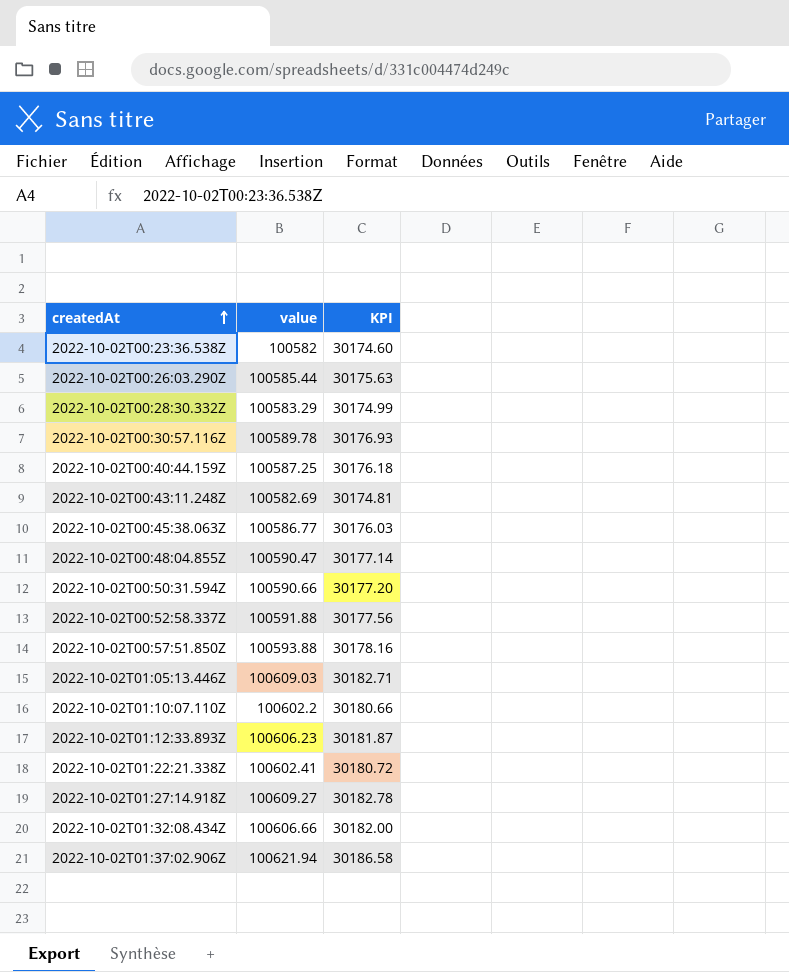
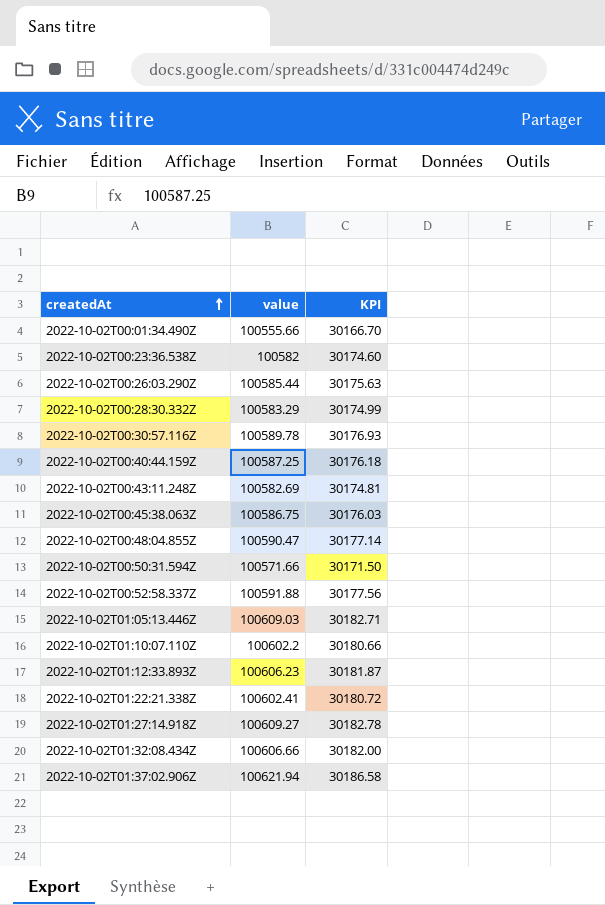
row 2022-10-02T00:57:51.850Z: 100593.88 | 30178.16 -> none
row 2022-10-02T00:01:34.490Z: none -> 100555.66 | 30166.70
2022-10-02T00:45:38.063Z | value: 100586.77 -> 100586.75
2022-10-02T00:50:31.594Z | value: 100590.66 -> 100571.66
2022-10-02T00:50:31.594Z | KPI: 30177.20 -> 30171.50

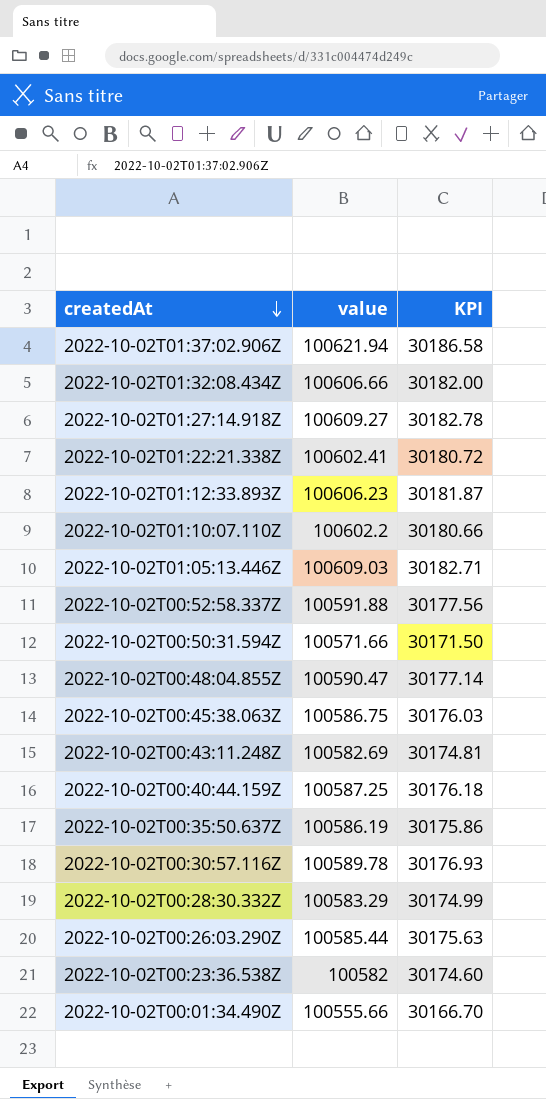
row order: createdAt ascending -> createdAt descending
row 2022-10-02T00:35:50.637Z: none -> 100586.19 | 30175.86

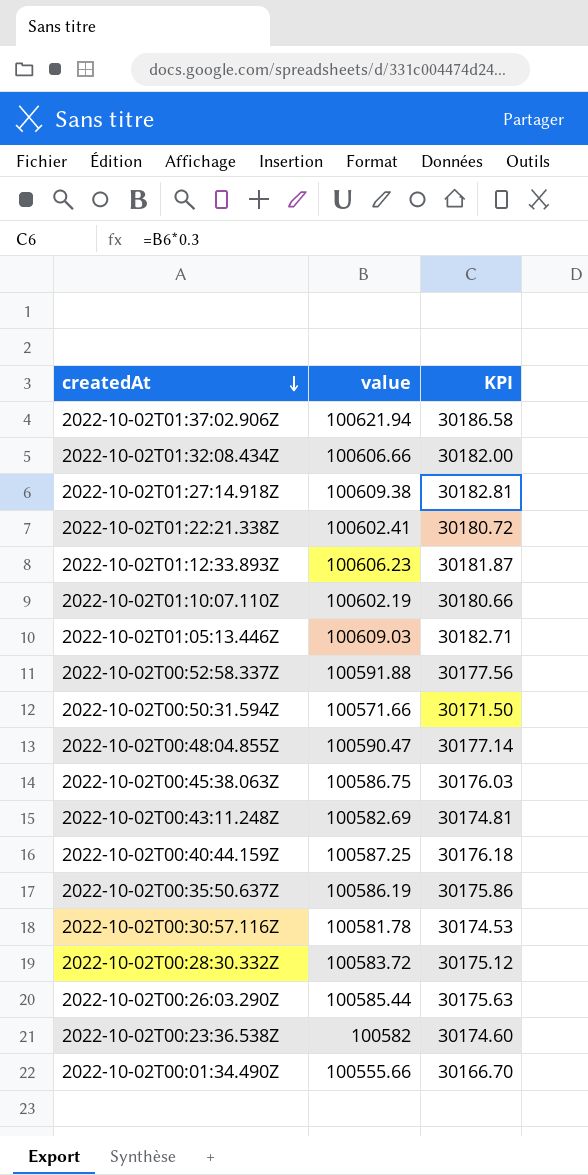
2022-10-02T01:27:14.918Z | value: 100609.27 -> 100609.38
2022-10-02T01:27:14.918Z | KPI: 30182.78 -> 30182.81
2022-10-02T01:10:07.110Z | value: 100602.2 -> 100602.19
2022-10-02T00:30:57.116Z | value: 100589.78 -> 100581.78
2022-10-02T00:30:57.116Z | KPI: 30176.93 -> 30174.53
2022-10-02T00:28:30.332Z | value: 100583.29 -> 100583.72
2022-10-02T00:28:30.332Z | KPI: 30174.99 -> 30175.12

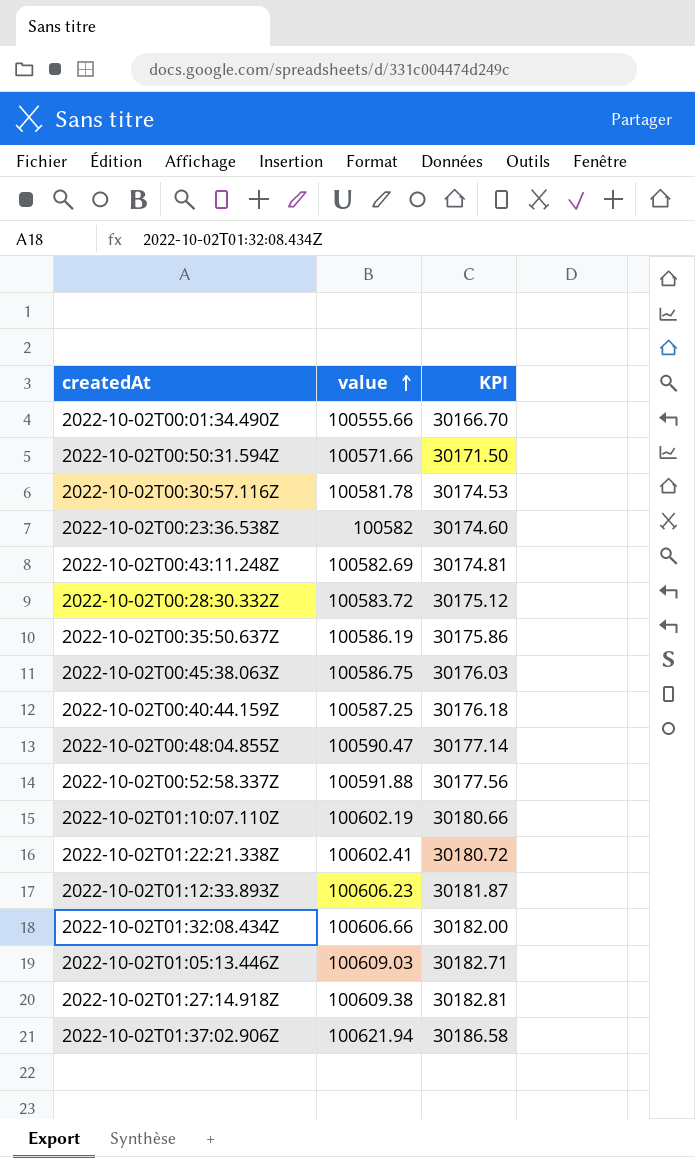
row order: createdAt descending -> value ascending
row 2022-10-02T00:26:03.290Z: 100585.44 | 30175.63 -> none

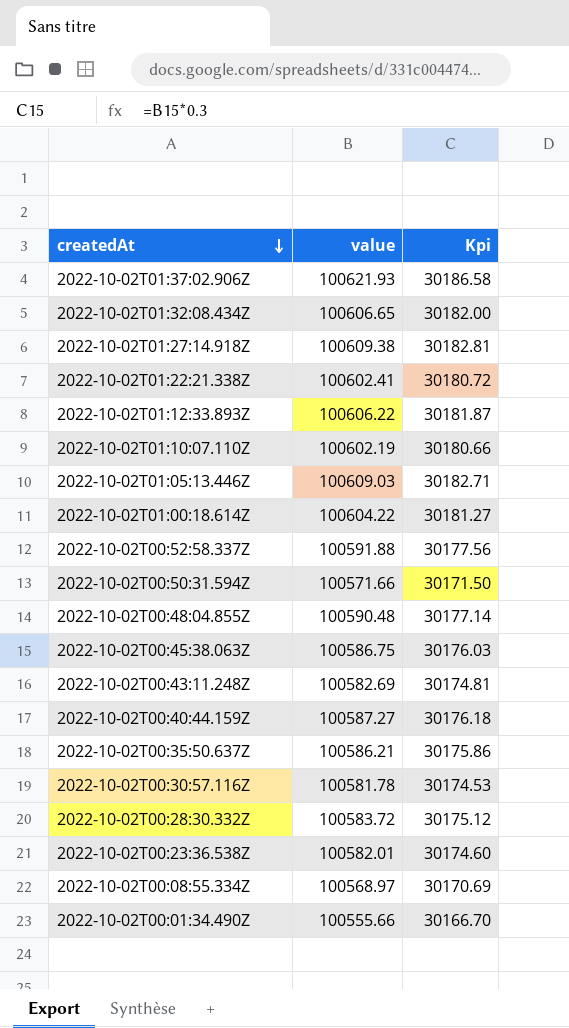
row order: value ascending -> createdAt descending
column name: KPI -> Kpi
2022-10-02T01:37:02.906Z | value: 100621.94 -> 100621.93
2022-10-02T01:32:08.434Z | value: 100606.66 -> 100606.65
2022-10-02T01:12:33.893Z | value: 100606.23 -> 100606.22
row 2022-10-02T01:00:18.614Z: none -> 100604.22 | 30181.27
2022-10-02T00:48:04.855Z | value: 100590.47 -> 100590.48
2022-10-02T00:40:44.159Z | value: 100587.25 -> 100587.27
2022-10-02T00:35:50.637Z | value: 100586.19 -> 100586.21
2022-10-02T00:23:36.538Z | value: 100582 -> 100582.01
row 2022-10-02T00:08:55.334Z: none -> 100568.97 | 30170.69

